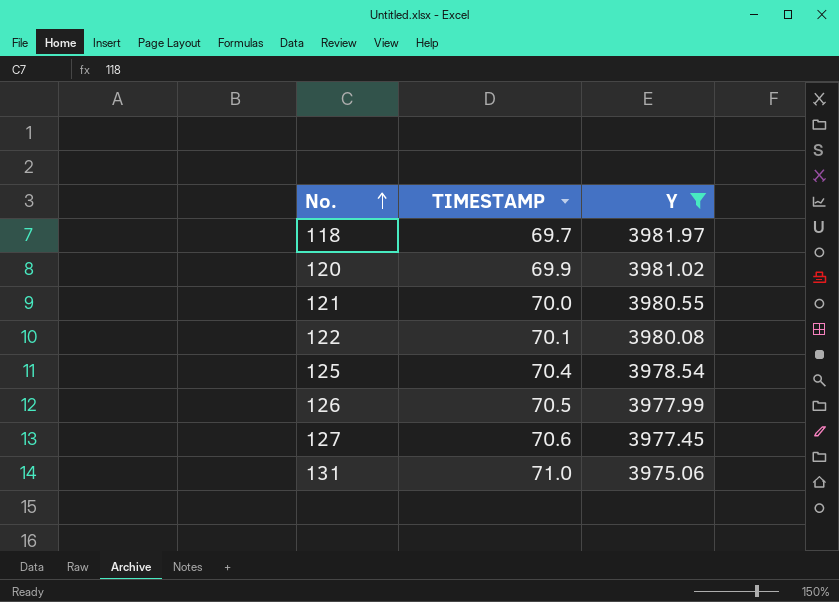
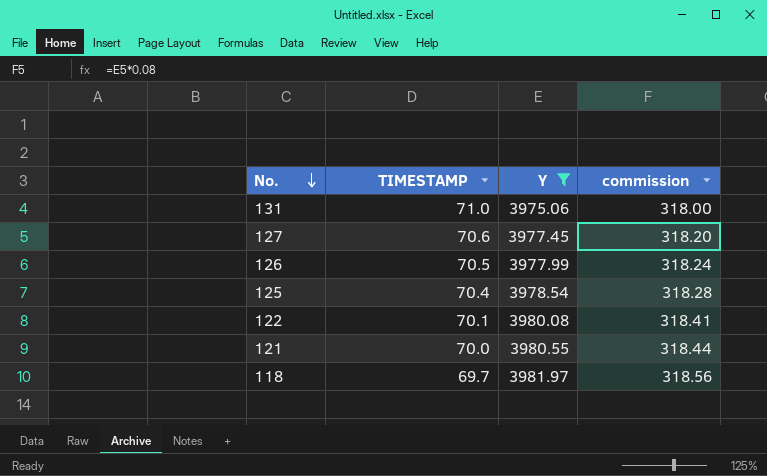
row order: No. ascending -> No. descending
column commission | formula: none -> [Y] * 0.08
row 120: 69.9 | 3981.02 -> none

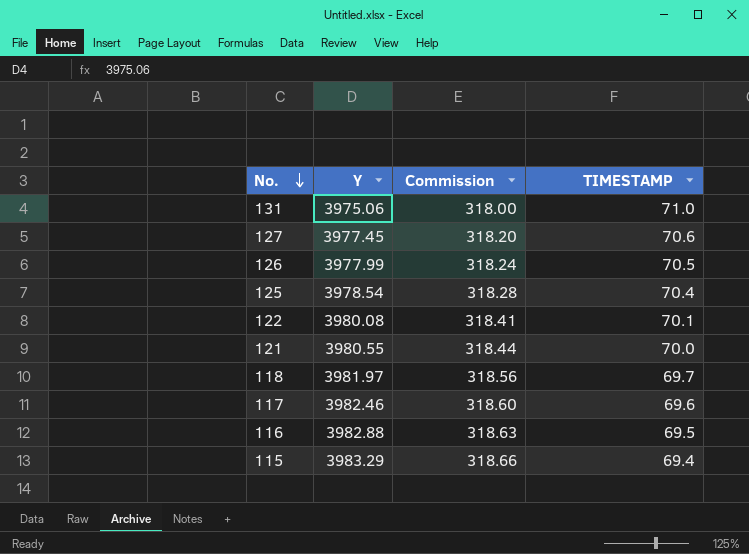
filter: Y <= 3981.97 -> none
column name: commission -> Commission
column TIMESTAMP | position: 2 -> 4

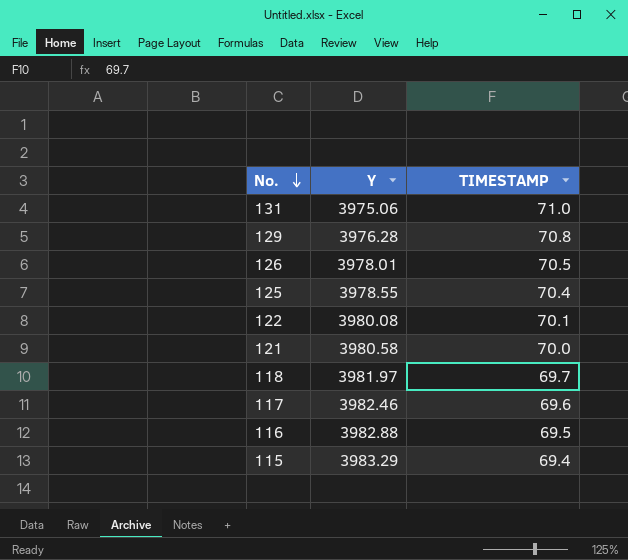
column Commission | formula: [Y] * 0.08 -> none
row 127: 3977.45 | 318.20 | 70.6 -> none
row 129: none -> 3976.28 | 70.8
126 | Y: 3977.99 -> 3978.01
125 | Y: 3978.54 -> 3978.55
121 | Y: 3980.55 -> 3980.58

